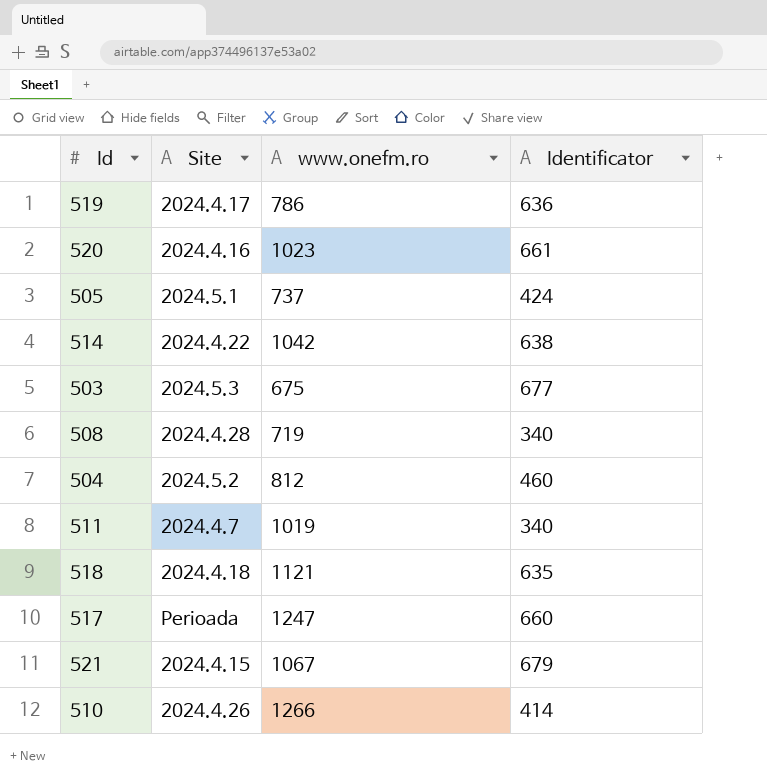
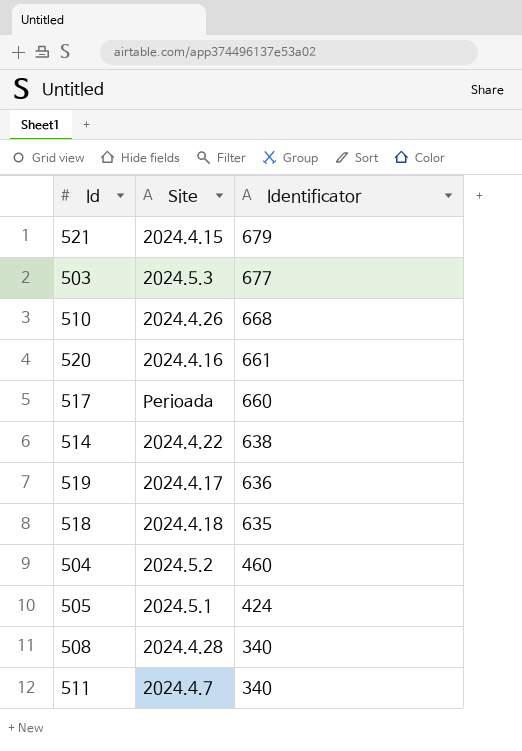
row order: none -> Identificator descending
column www.onefm.ro | position: 3 -> none
510 | Identificator: 414 -> 668

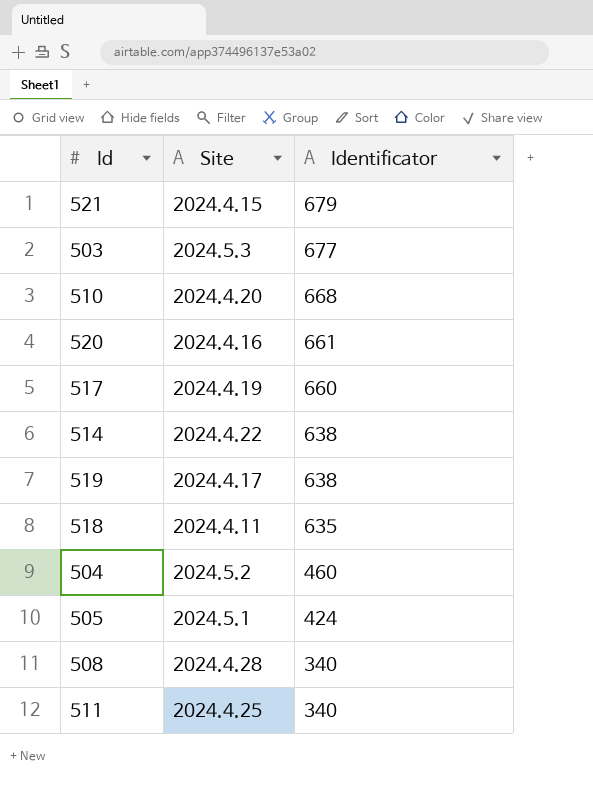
510 | Site: 2024.4.26 -> 2024.4.20
517 | Site: Perioada -> 2024.4.19
519 | Identificator: 636 -> 638
518 | Site: 2024.4.18 -> 2024.4.11
511 | Site: 2024.4.7 -> 2024.4.25

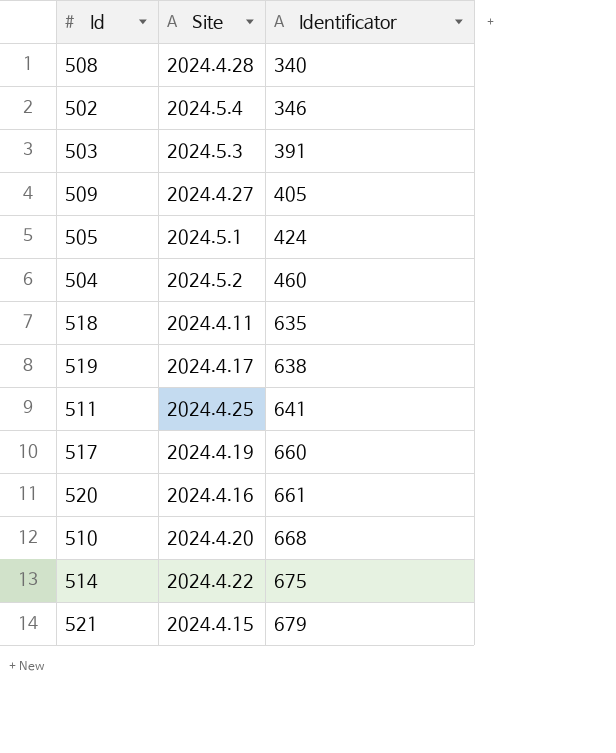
row order: Identificator descending -> Identificator ascending
row 502: none -> 2024.5.4 | 346
503 | Identificator: 677 -> 391
row 509: none -> 2024.4.27 | 405
511 | Identificator: 340 -> 641
514 | Identificator: 638 -> 675

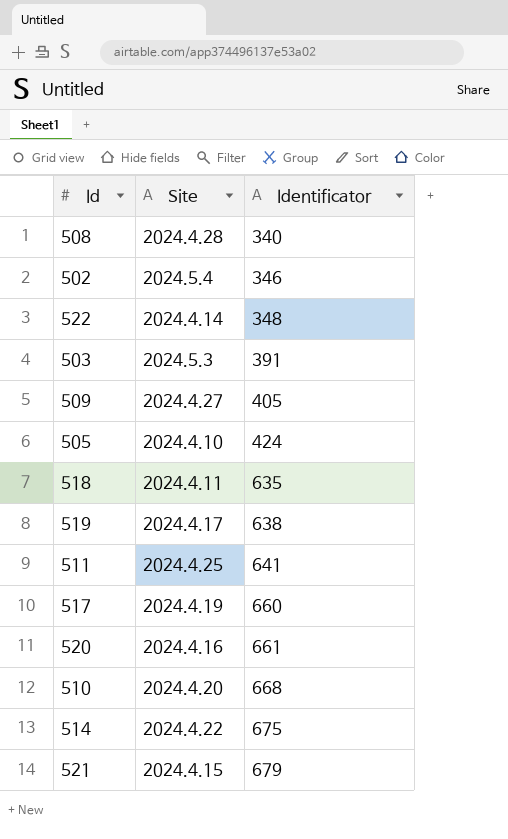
row 504: 2024.5.2 | 460 -> none
row 522: none -> 2024.4.14 | 348
505 | Site: 2024.5.1 -> 2024.4.10

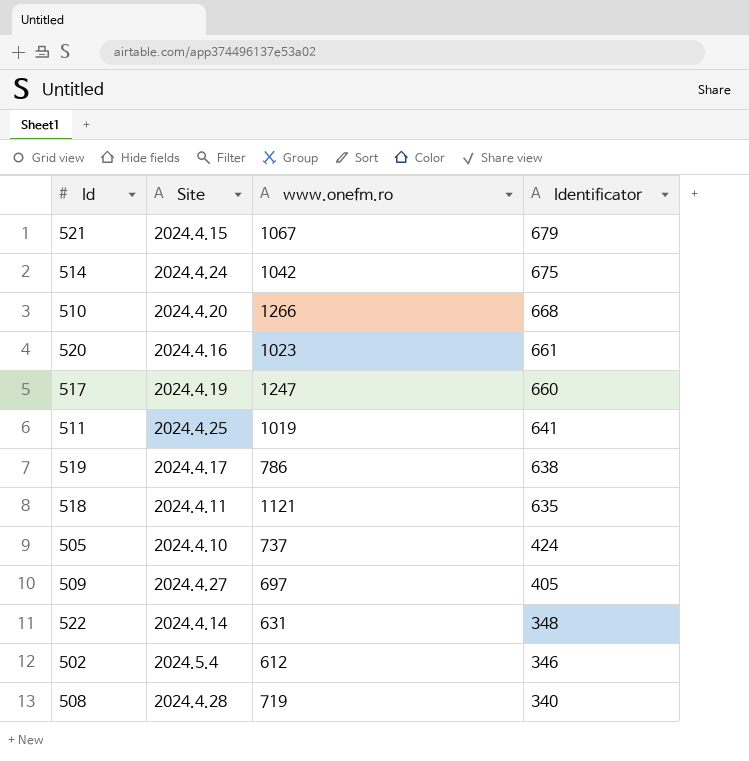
row order: Identificator ascending -> Identificator descending
column www.onefm.ro | position: none -> 3
row 503: 2024.5.3 | 391 -> none
514 | Site: 2024.4.22 -> 2024.4.24

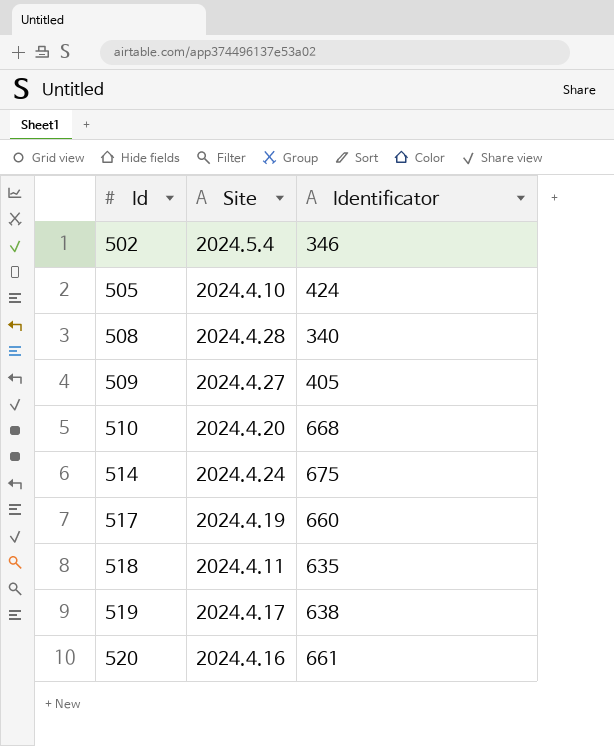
row order: Identificator descending -> Id ascending
column www.onefm.ro | position: 3 -> none
row 521: 2024.4.15 | 1067 | 679 -> none
row 511: 2024.4.25 | 1019 | 641 -> none
row 522: 2024.4.14 | 631 | 348 -> none

